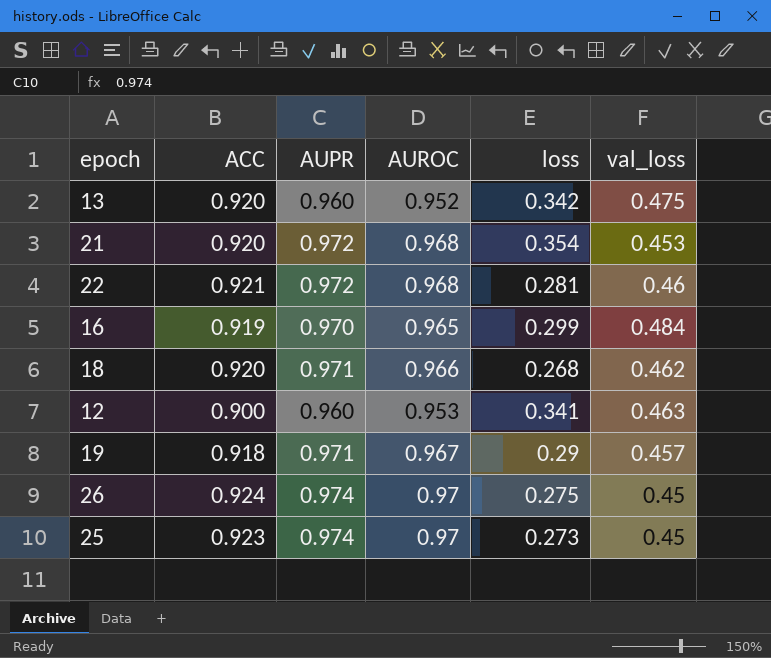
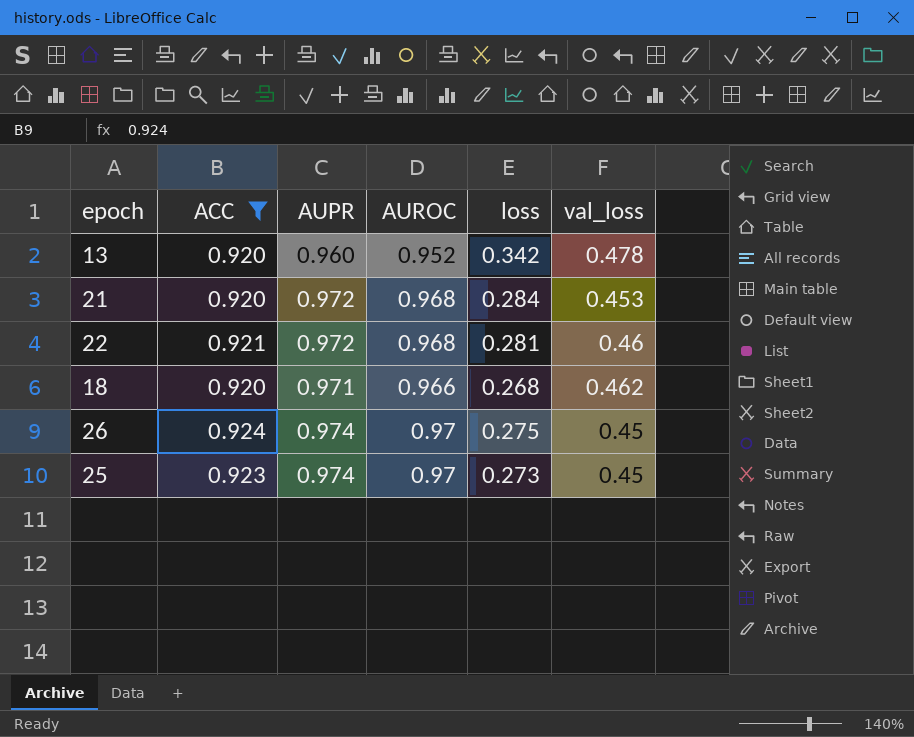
filter: none -> ACC >= 0.920
13 | val_loss: 0.475 -> 0.478
21 | loss: 0.354 -> 0.284

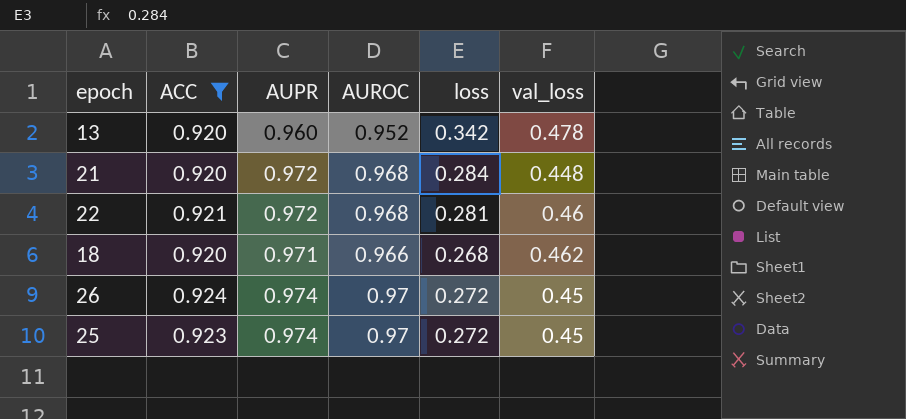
21 | val_loss: 0.453 -> 0.448
26 | loss: 0.275 -> 0.272
25 | loss: 0.273 -> 0.272

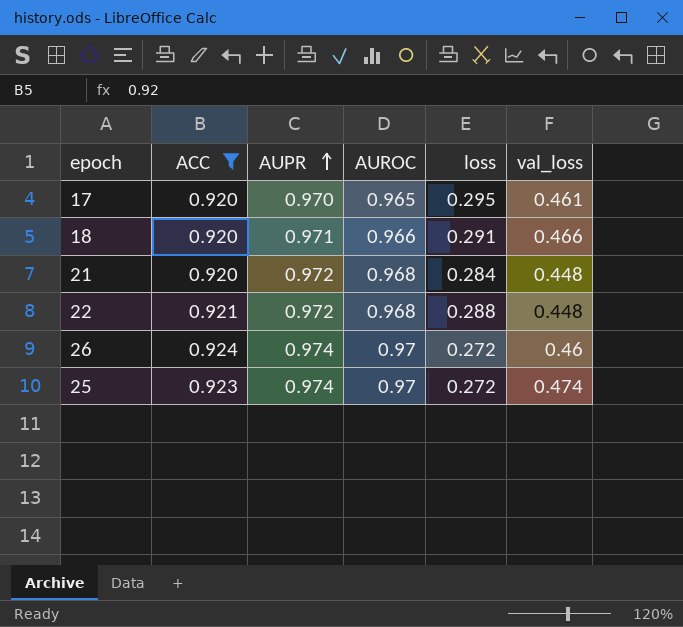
row order: none -> AUPR ascending
row 13: 0.920 | 0.960 | 0.952 | 0.342 | 0.478 -> none
row 17: none -> 0.920 | 0.970 | 0.965 | 0.295 | 0.461
18 | loss: 0.268 -> 0.291
18 | val_loss: 0.462 -> 0.466
22 | loss: 0.281 -> 0.288
22 | val_loss: 0.46 -> 0.448
26 | val_loss: 0.45 -> 0.46
25 | val_loss: 0.45 -> 0.474

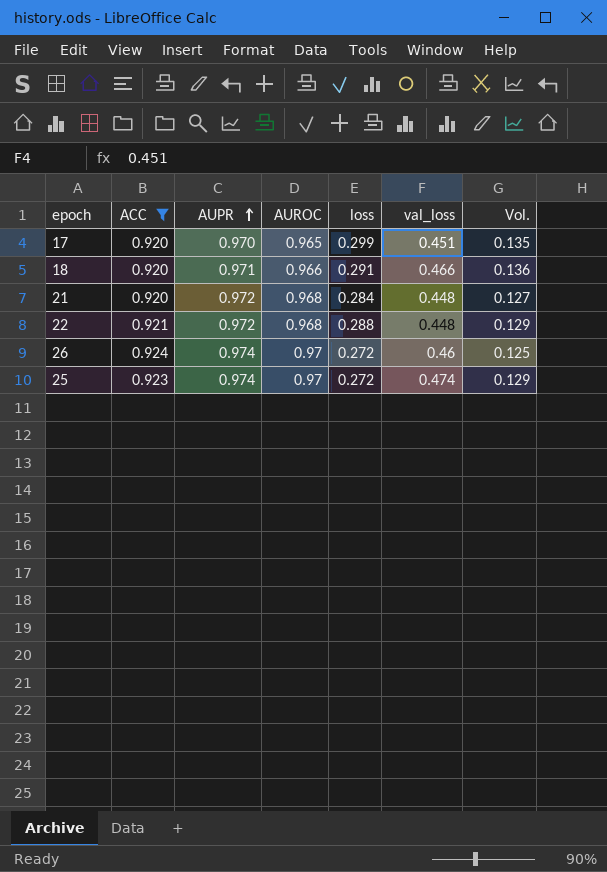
column Vol. | formula: none -> [loss] * [val_loss]
17 | loss: 0.295 -> 0.299
17 | val_loss: 0.461 -> 0.451

